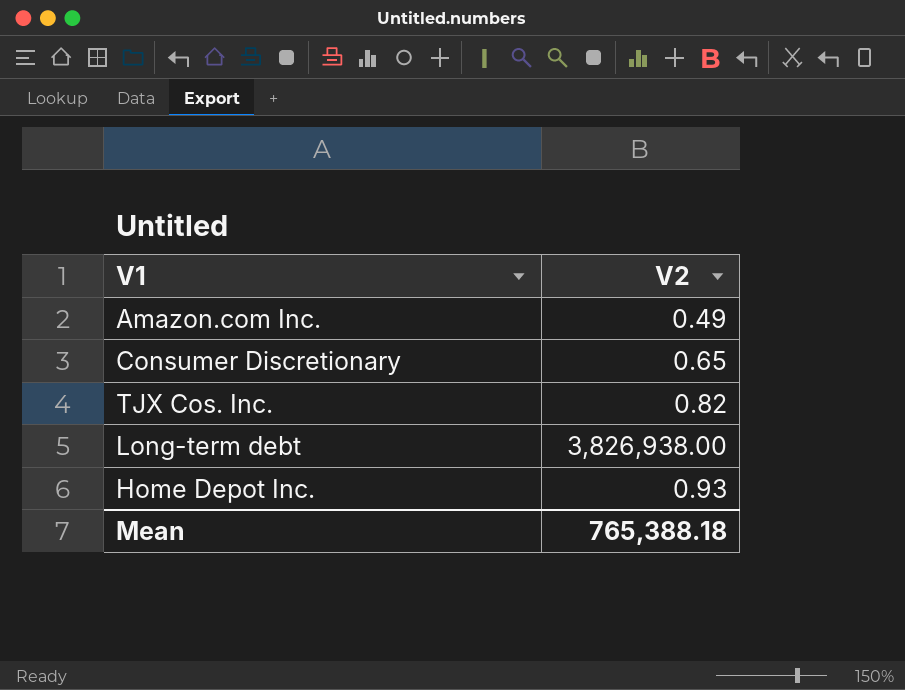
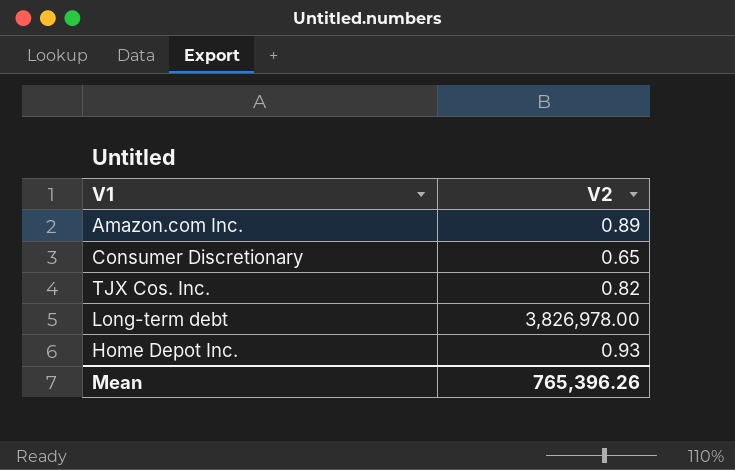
Amazon.com Inc. | V2: 0.49 -> 0.89
Long-term debt | V2: 3,826,938.00 -> 3,826,978.00
Mean | V2: 765,388.18 -> 765,396.26

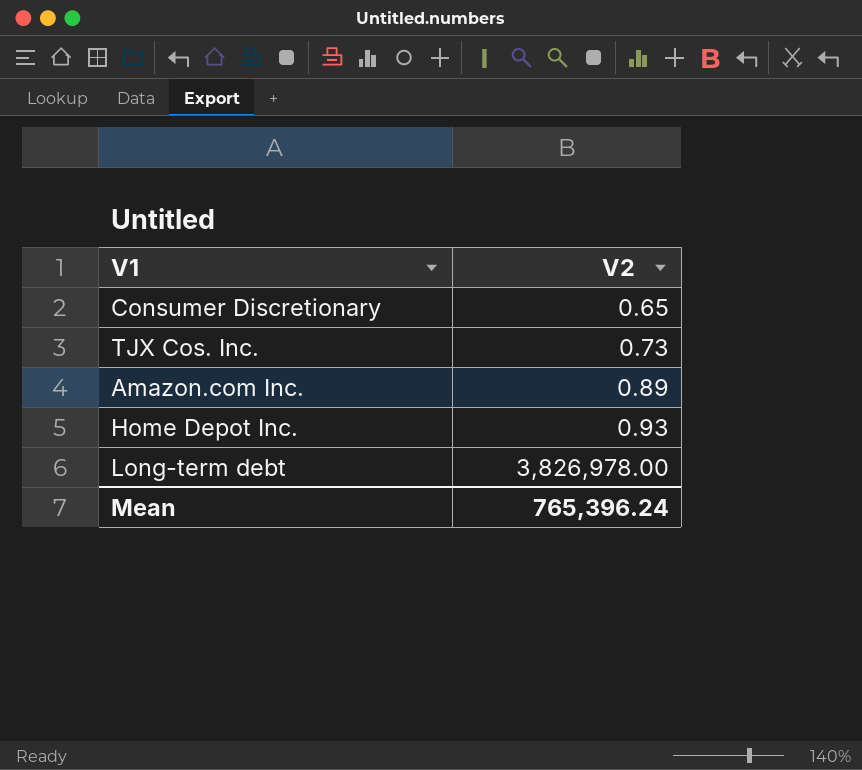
row order: none -> V2 ascending
TJX Cos. Inc. | V2: 0.82 -> 0.73
Mean | V2: 765,396.26 -> 765,396.24

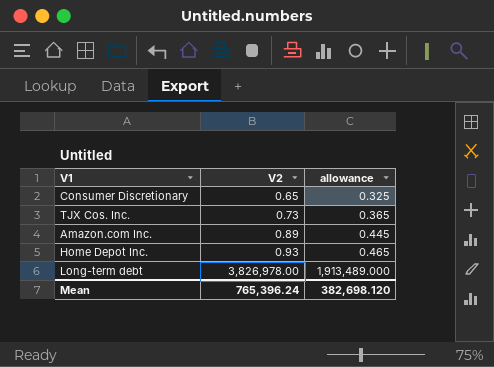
column allowance | formula: none -> [V2] * 0.5

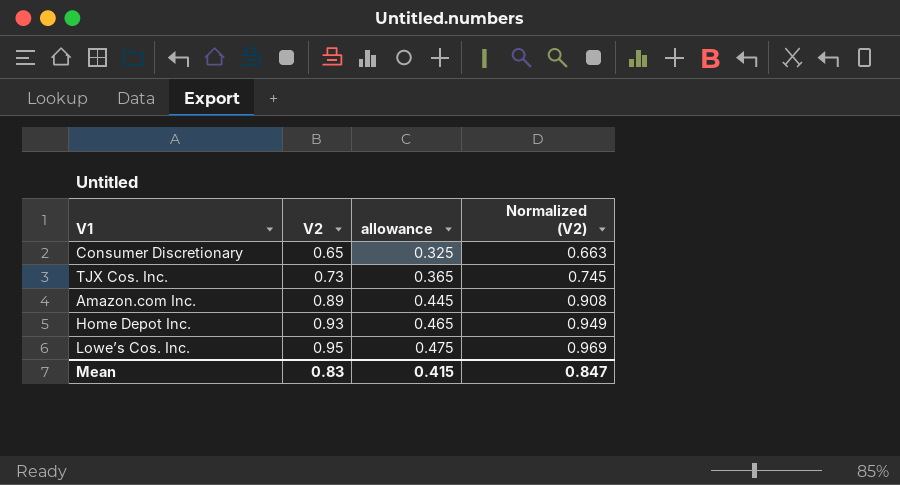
column Normalized (V2) | formula: none -> [V2] * 1.02
row Long-term debt: 3,826,978.00 | 1,913,489.000 -> none
row Lowe’s Cos. Inc.: none -> 0.95 | 0.475 | 0.969
Mean | V2: 765,396.24 -> 0.83
Mean | allowance: 382,698.120 -> 0.415

